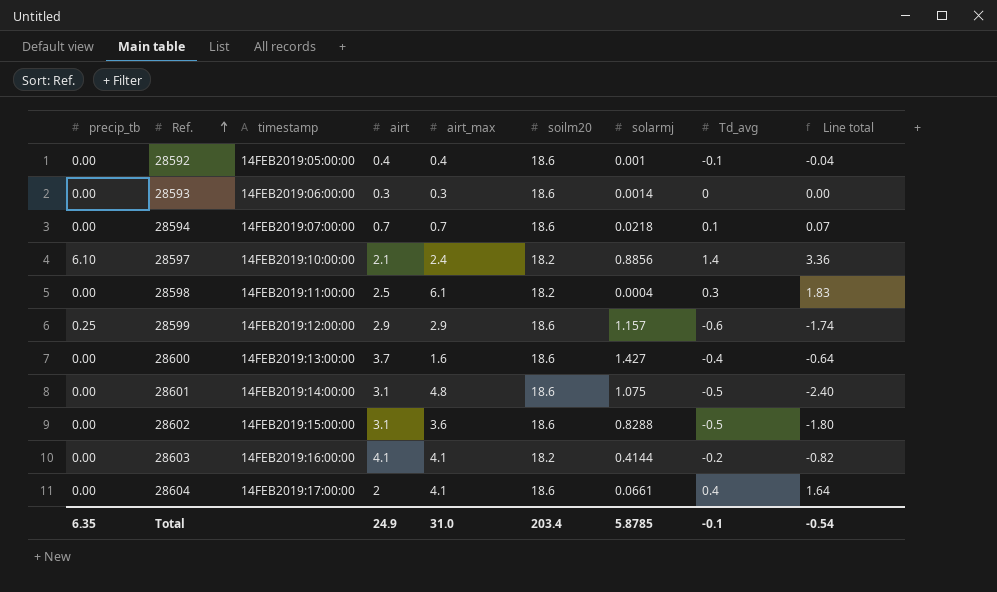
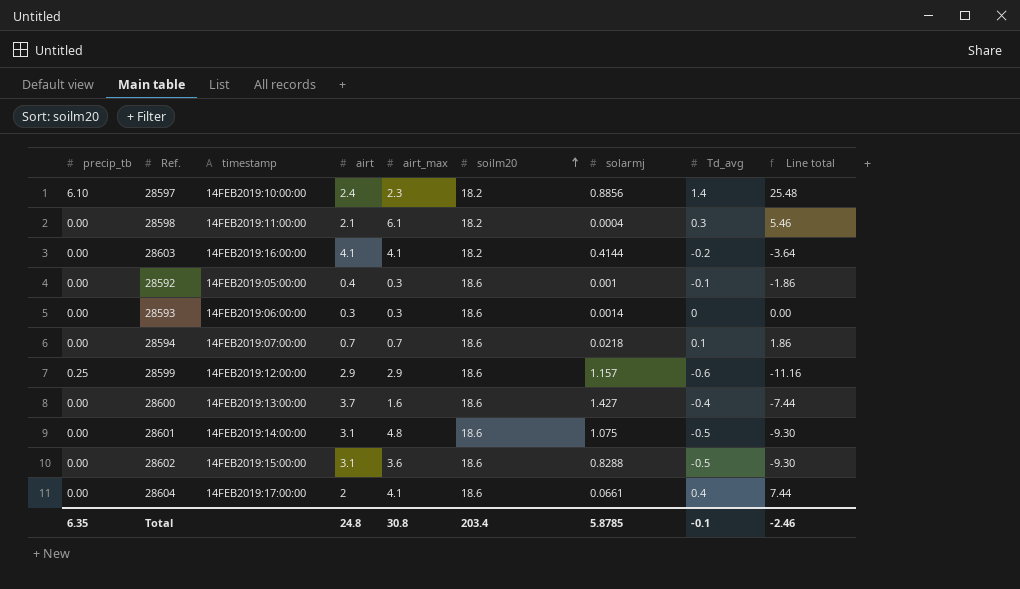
row order: Ref. ascending -> soilm20 ascending
column Line total | formula: [airt_max] * [Td_avg] -> [soilm20] * [Td_avg]
28597 | airt: 2.1 -> 2.4
28597 | airt_max: 2.4 -> 2.3
28598 | airt: 2.5 -> 2.1
28592 | airt_max: 0.4 -> 0.3
Total | airt: 24.9 -> 24.8
Total | airt_max: 31.0 -> 30.8
Total | Line total: -0.54 -> -2.46

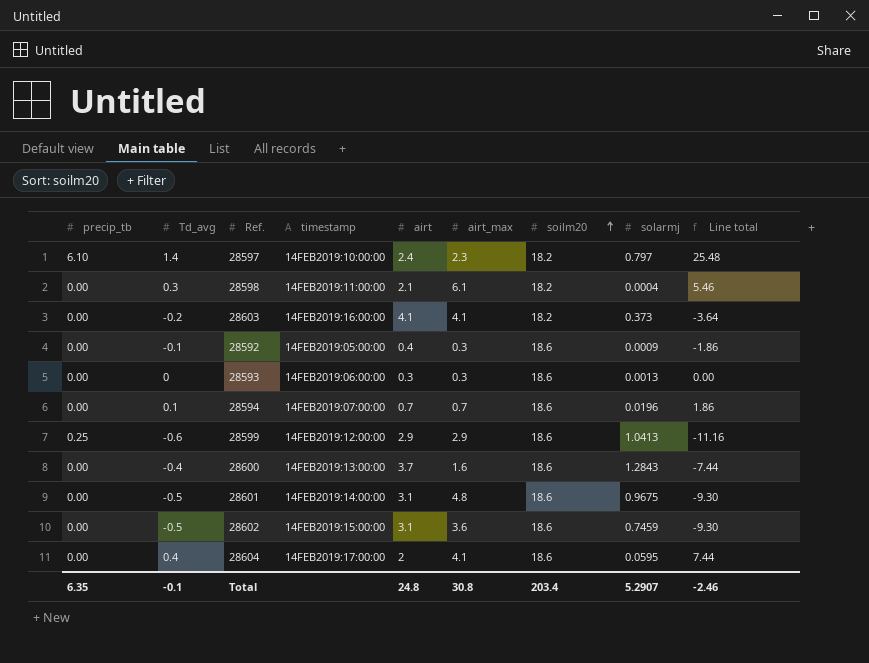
column Td_avg | position: 8 -> 2
28597 | solarmj: 0.8856 -> 0.797
28603 | solarmj: 0.4144 -> 0.373
28592 | solarmj: 0.001 -> 0.0009
28593 | solarmj: 0.0014 -> 0.0013
28594 | solarmj: 0.0218 -> 0.0196
28599 | solarmj: 1.157 -> 1.0413
28600 | solarmj: 1.427 -> 1.2843
28601 | solarmj: 1.075 -> 0.9675
28602 | solarmj: 0.8288 -> 0.7459
28604 | solarmj: 0.0661 -> 0.0595
Total | solarmj: 5.8785 -> 5.2907

